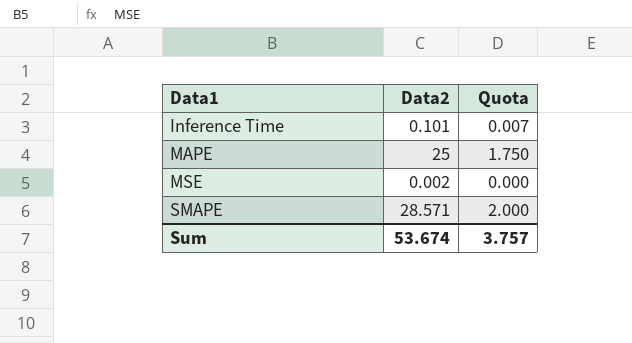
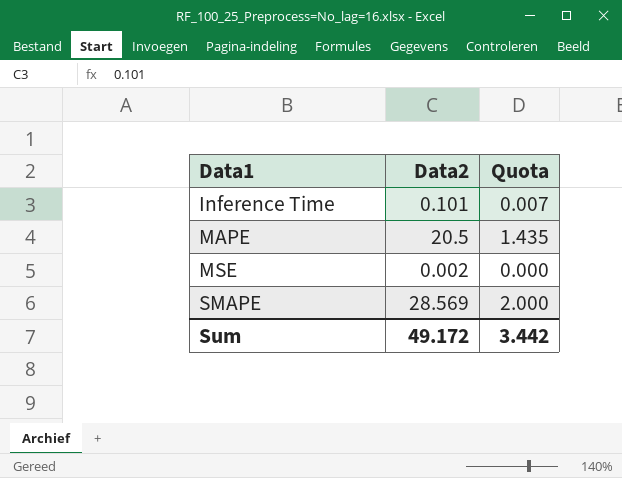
MAPE | Data2: 25 -> 20.5
MAPE | Quota: 1.750 -> 1.435
SMAPE | Data2: 28.571 -> 28.569
Sum | Data2: 53.674 -> 49.172
Sum | Quota: 3.757 -> 3.442

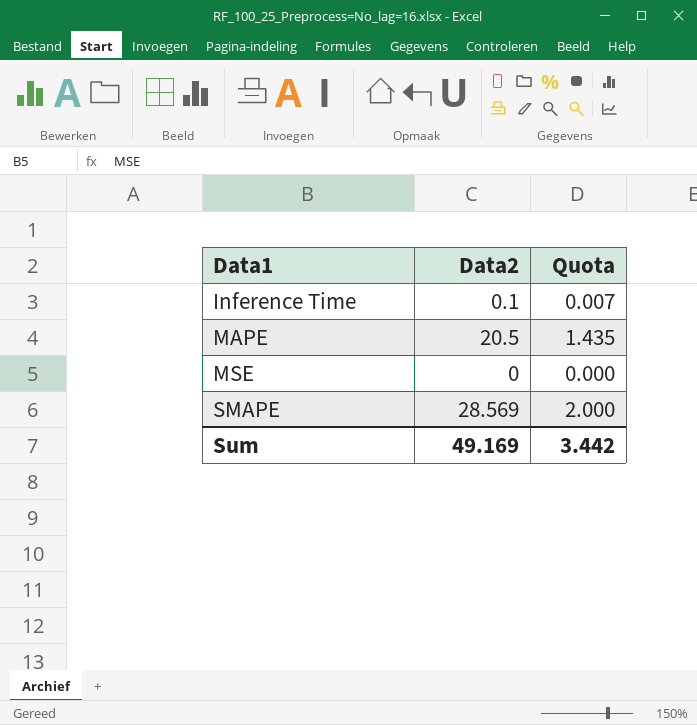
Inference Time | Data2: 0.101 -> 0.1
MSE | Data2: 0.002 -> 0
Sum | Data2: 49.172 -> 49.169

